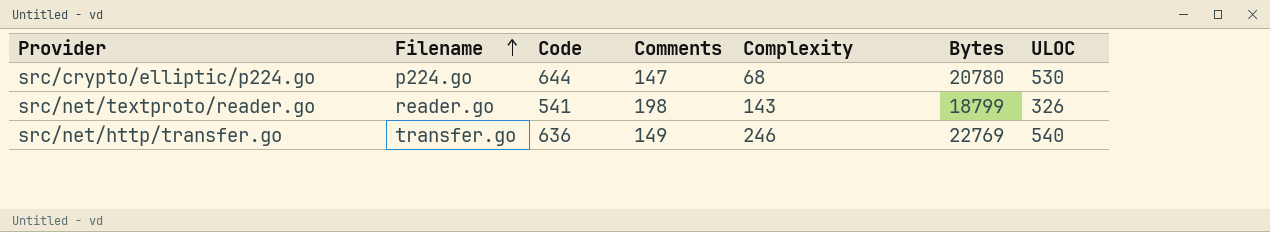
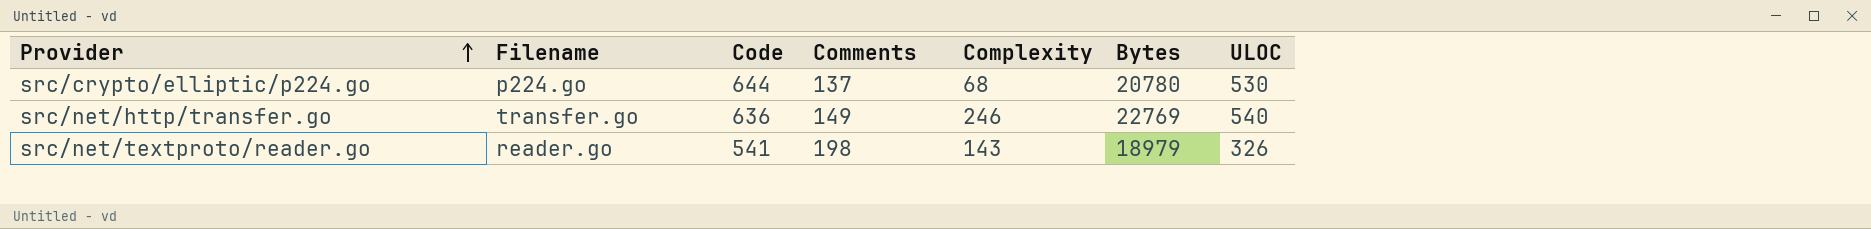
row order: Filename ascending -> Provider ascending
src/crypto/elliptic/p224.go | Comments: 147 -> 137
src/net/textproto/reader.go | Bytes: 18799 -> 18979

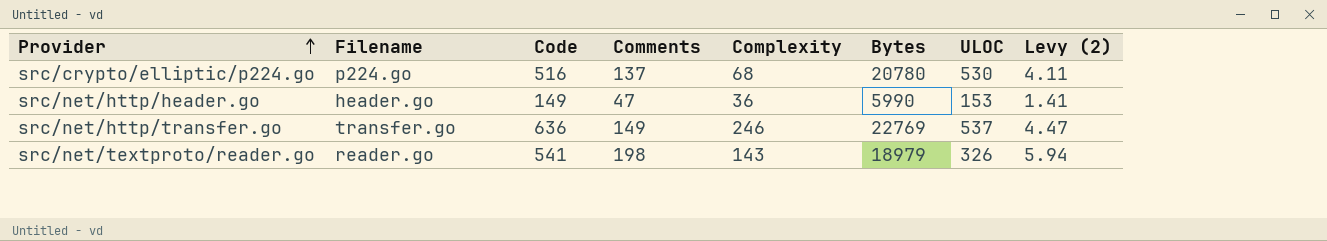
column Levy (2) | formula: none -> [Comments] * 0.03
src/crypto/elliptic/p224.go | Code: 644 -> 516
row src/net/http/header.go: none -> header.go | 149 | 47 | 36 | 5990 | 153 | 1.41
src/net/http/transfer.go | ULOC: 540 -> 537

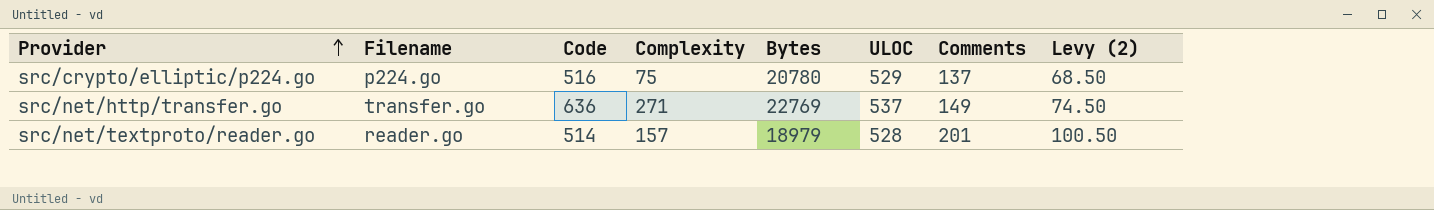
column Comments | position: 4 -> 7
column Levy (2) | formula: [Comments] * 0.03 -> [Comments] * 0.5
row src/net/http/header.go: header.go | 149 | 47 | 36 | 5990 | 153 | 1.41 -> none
src/crypto/elliptic/p224.go | Complexity: 68 -> 75
src/crypto/elliptic/p224.go | ULOC: 530 -> 529
src/net/http/transfer.go | Complexity: 246 -> 271
src/net/textproto/reader.go | Code: 541 -> 514
src/net/textproto/reader.go | Complexity: 143 -> 157
src/net/textproto/reader.go | ULOC: 326 -> 528
src/net/textproto/reader.go | Comments: 198 -> 201

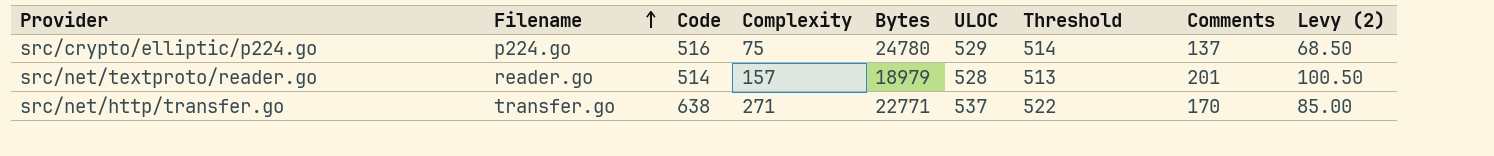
row order: Provider ascending -> Filename ascending
column Threshold | formula: none -> [ULOC] - 15
src/crypto/elliptic/p224.go | Bytes: 20780 -> 24780
src/net/http/transfer.go | Code: 636 -> 638
src/net/http/transfer.go | Bytes: 22769 -> 22771
src/net/http/transfer.go | Comments: 149 -> 170
src/net/http/transfer.go | Levy (2): 74.50 -> 85.00

